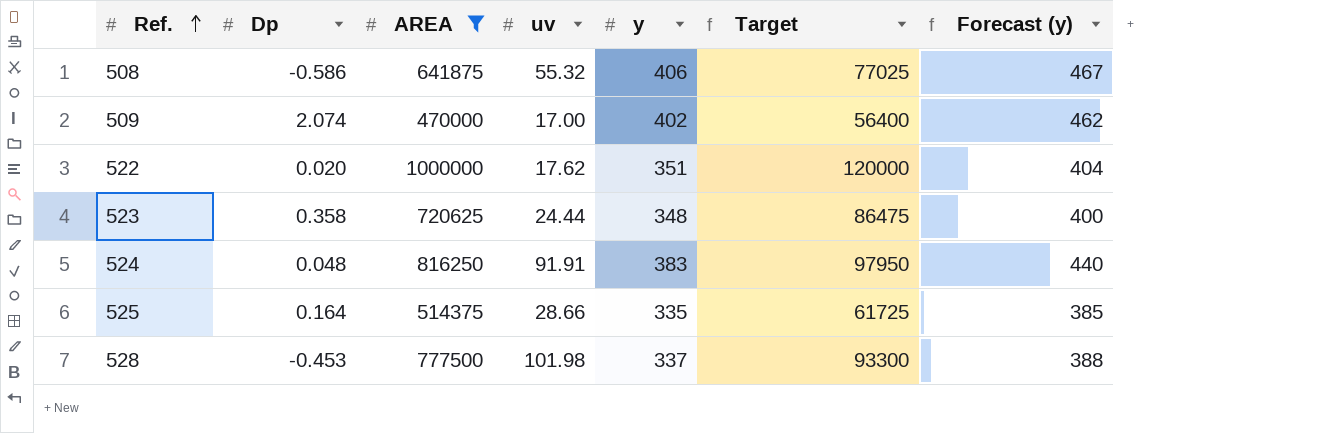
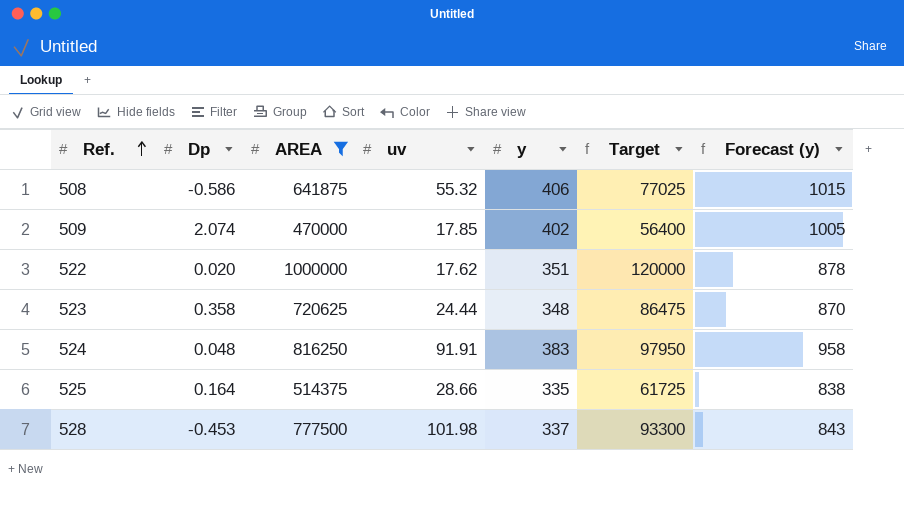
column Forecast (y) | formula: [y] * 1.15 -> [y] * 2.5
509 | uv: 17.00 -> 17.85

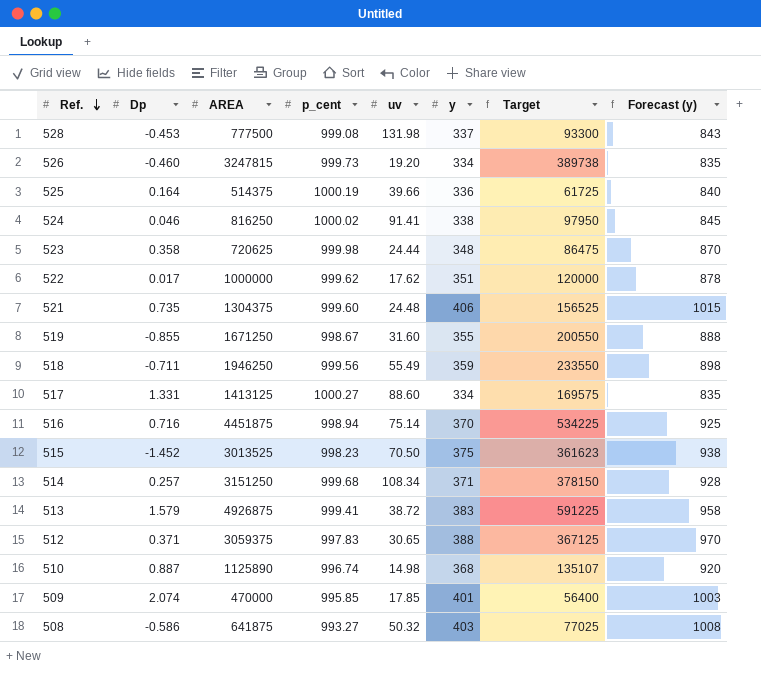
filter: AREA <= 1000000 -> none
row order: Ref. ascending -> Ref. descending
column p_cent | position: none -> 4
528 | uv: 101.98 -> 131.98
525 | uv: 28.66 -> 39.66
525 | y: 335 -> 336
525 | Forecast (y): 838 -> 840
524 | Dp: 0.048 -> 0.046
524 | uv: 91.91 -> 91.41
524 | y: 383 -> 338
524 | Forecast (y): 958 -> 845
522 | Dp: 0.020 -> 0.017
509 | y: 402 -> 401
509 | Forecast (y): 1005 -> 1003
508 | uv: 55.32 -> 50.32
508 | y: 406 -> 403
508 | Forecast (y): 1015 -> 1008

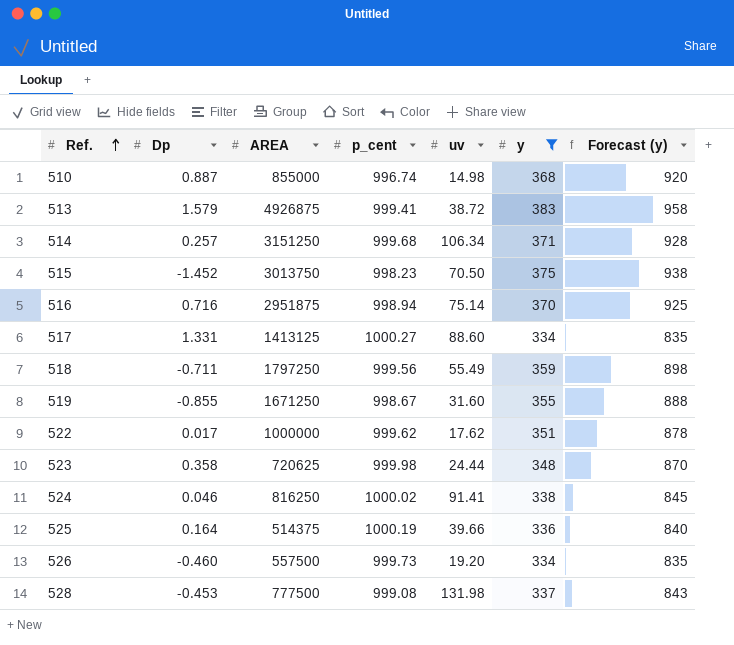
filter: none -> y <= 383
row order: Ref. descending -> Ref. ascending
column Target | formula: [AREA] * 0.12 -> none
510 | AREA: 1125890 -> 855000
514 | uv: 108.34 -> 106.34
515 | AREA: 3013525 -> 3013750
516 | AREA: 4451875 -> 2951875
518 | AREA: 1946250 -> 1797250
526 | AREA: 3247815 -> 557500

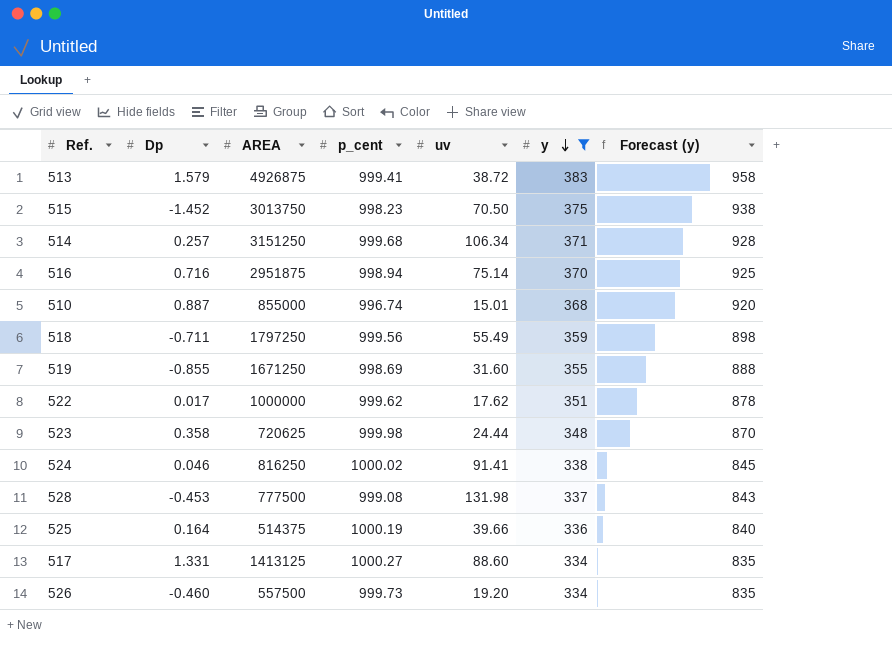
row order: Ref. ascending -> y descending
510 | uv: 14.98 -> 15.01
519 | p_cent: 998.67 -> 998.69

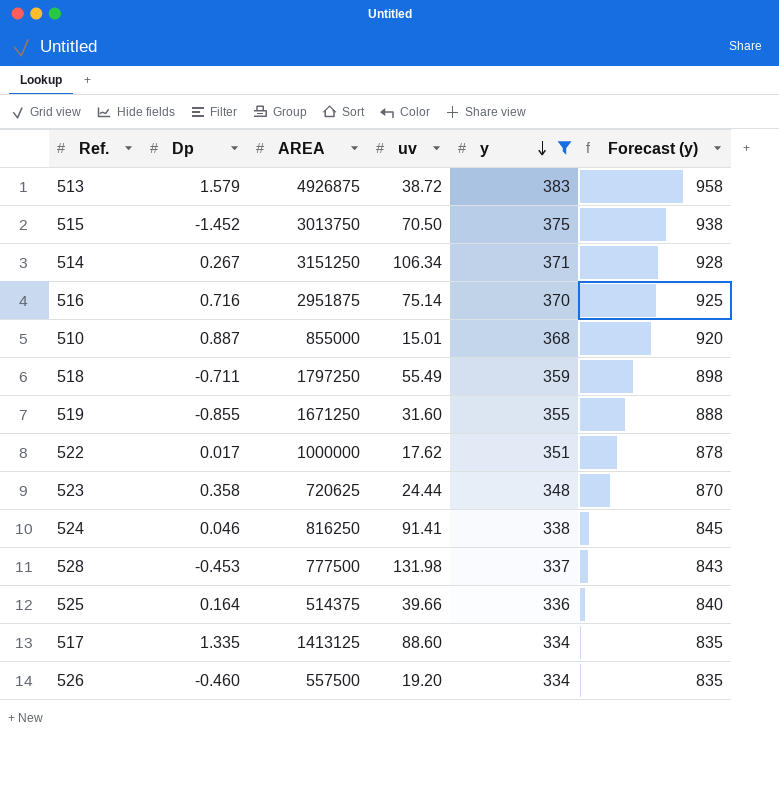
column p_cent | position: 4 -> none
514 | Dp: 0.257 -> 0.267
517 | Dp: 1.331 -> 1.335

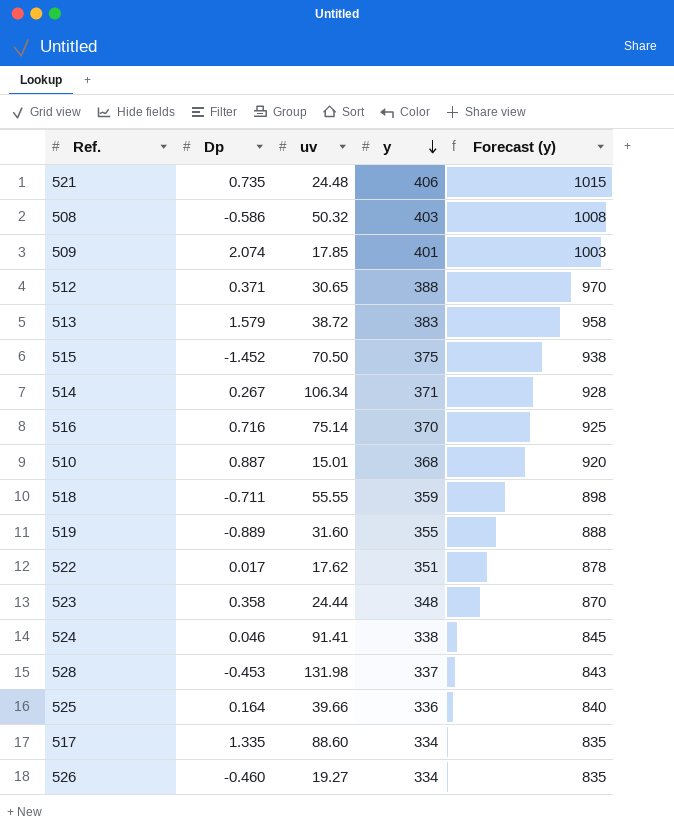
filter: y <= 383 -> none
column AREA | position: 3 -> none
518 | uv: 55.49 -> 55.55
519 | Dp: -0.855 -> -0.889
526 | uv: 19.20 -> 19.27

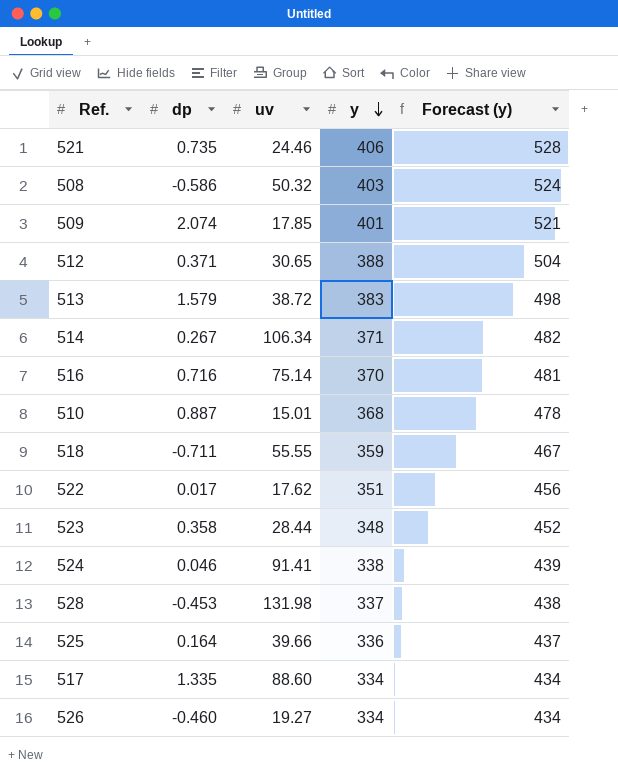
column name: Dp -> dp
column Forecast (y) | formula: [y] * 2.5 -> [y] * 1.3
row 515: -1.452 | 70.50 | 375 | 938 -> none
row 519: -0.889 | 31.60 | 355 | 888 -> none
521 | uv: 24.48 -> 24.46
523 | uv: 24.44 -> 28.44

